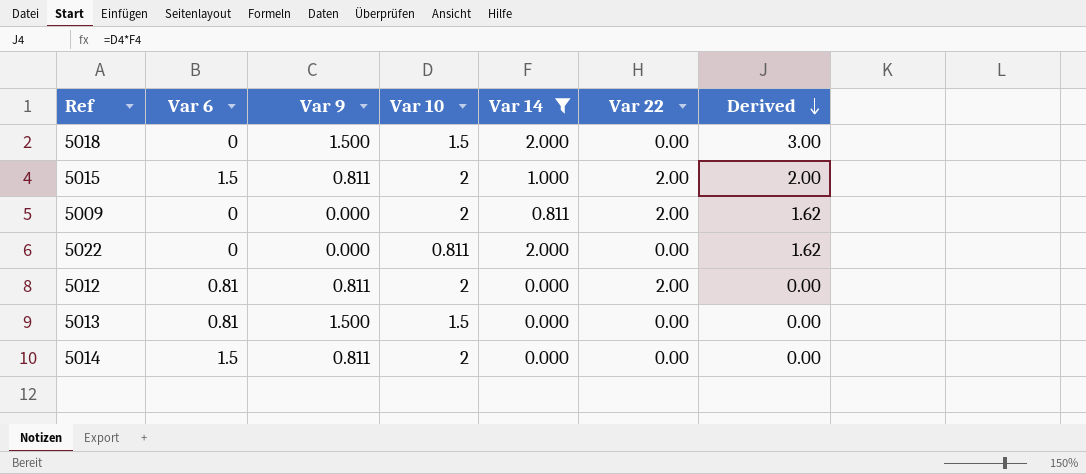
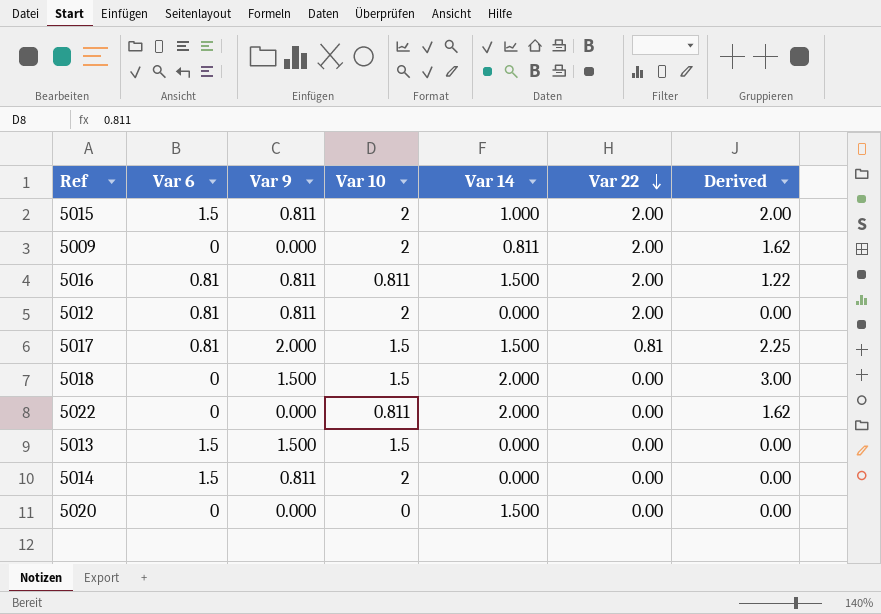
filter: Var 14 != 1.500 -> none
row order: Derived descending -> Var 22 descending
5013 | Var 6: 0.81 -> 1.5

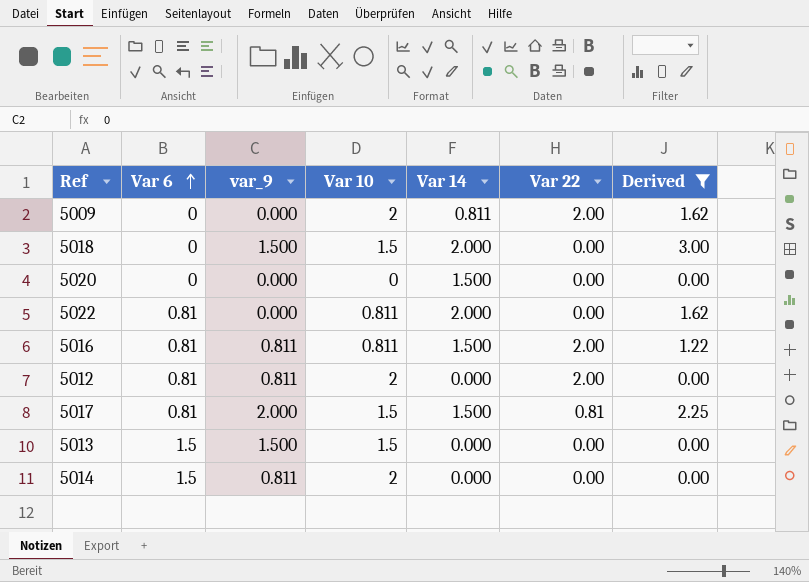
filter: none -> Derived != 2.00
row order: Var 22 descending -> Var 6 ascending
column name: Var 9 -> var_9
5022 | Var 6: 0 -> 0.81

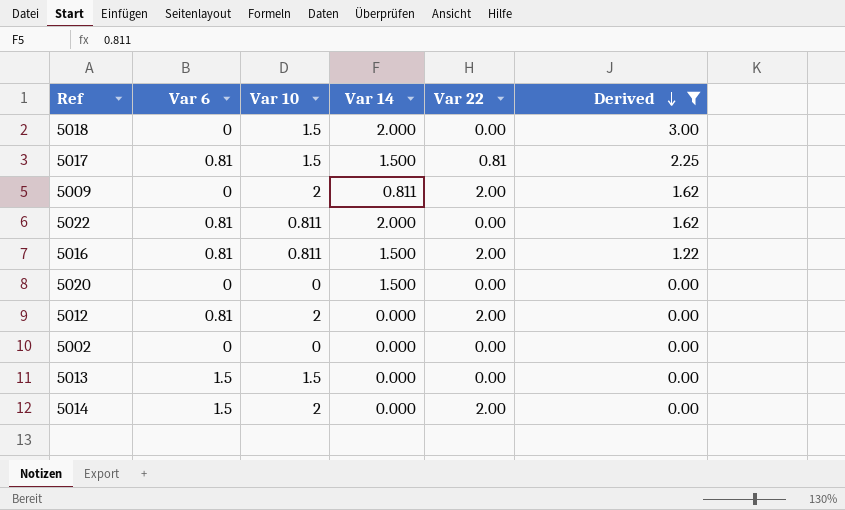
row order: Var 6 ascending -> Derived descending
column var_9 | position: 3 -> none
row 5002: none -> 0 | 0 | 0.000 | 0.00 | 0.00
5014 | Var 22: 0.00 -> 2.00

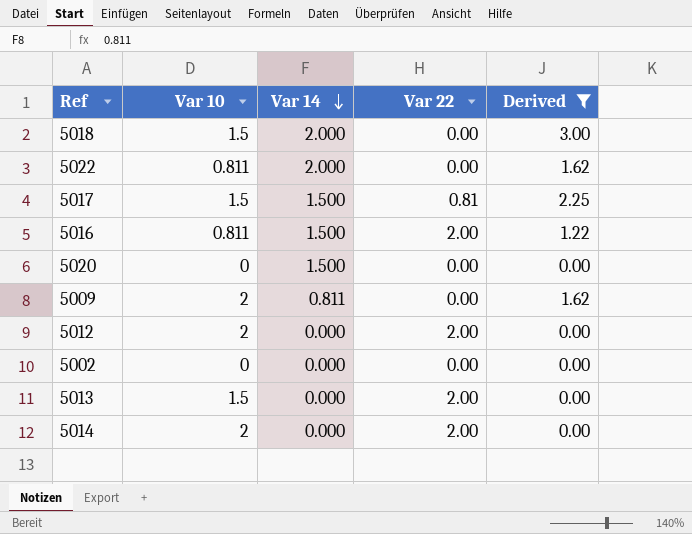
row order: Derived descending -> Var 14 descending
column Var 6 | position: 2 -> none
5009 | Var 22: 2.00 -> 0.00
5013 | Var 22: 0.00 -> 2.00

